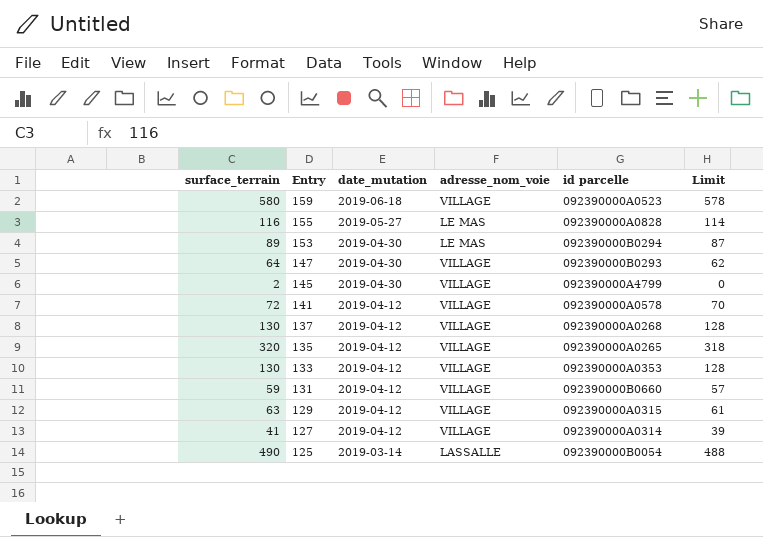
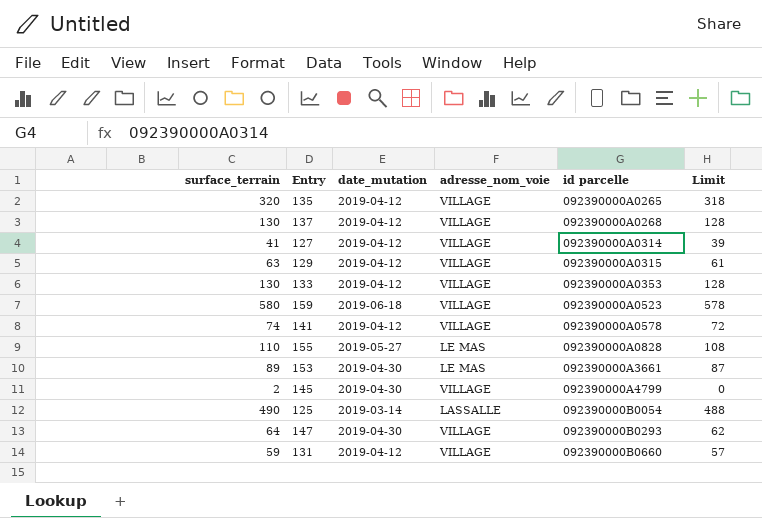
row order: Entry descending -> id parcelle ascending
141 | surface_terrain: 72 -> 74
141 | Limit: 70 -> 72
155 | surface_terrain: 116 -> 110
155 | Limit: 114 -> 108
153 | id parcelle: 092390000B0294 -> 092390000A3661

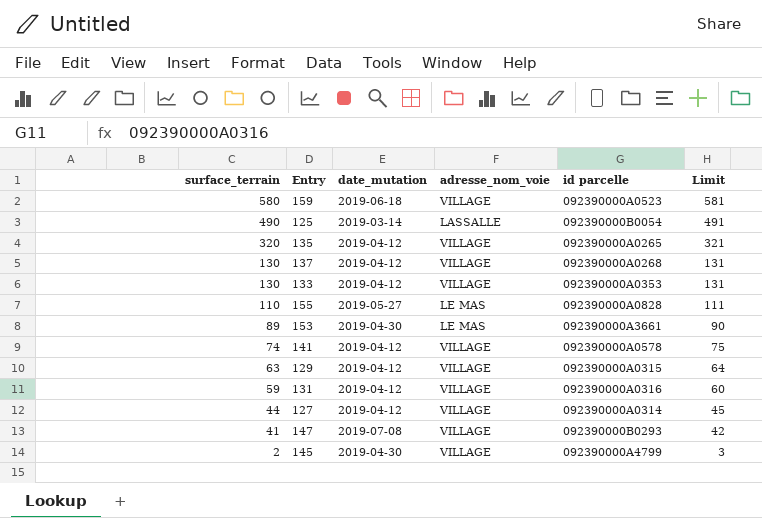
row order: id parcelle ascending -> surface_terrain descending
column Limit | formula: [surface_terrain] - 2 -> [surface_terrain] + 1
131 | id parcelle: 092390000B0660 -> 092390000A0316
127 | surface_terrain: 41 -> 44
147 | surface_terrain: 64 -> 41
147 | date_mutation: 2019-04-30 -> 2019-07-08

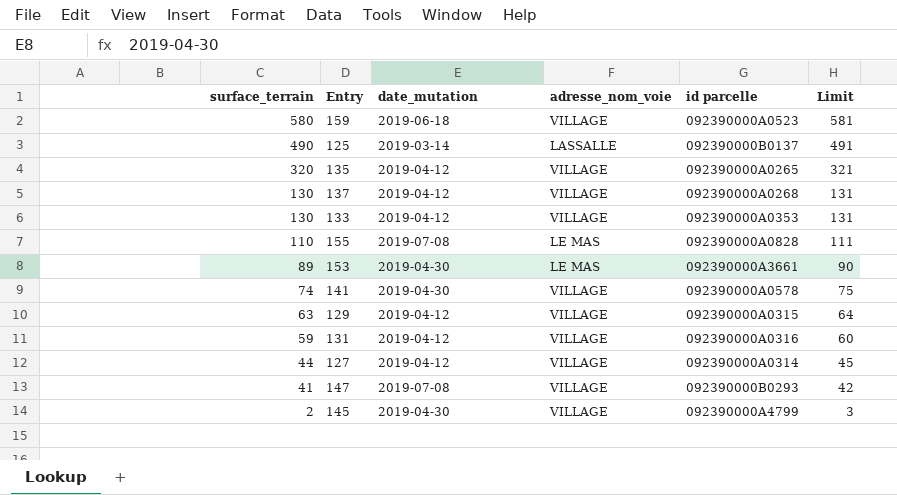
125 | id parcelle: 092390000B0054 -> 092390000B0137
155 | date_mutation: 2019-05-27 -> 2019-07-08
141 | date_mutation: 2019-04-12 -> 2019-04-30

